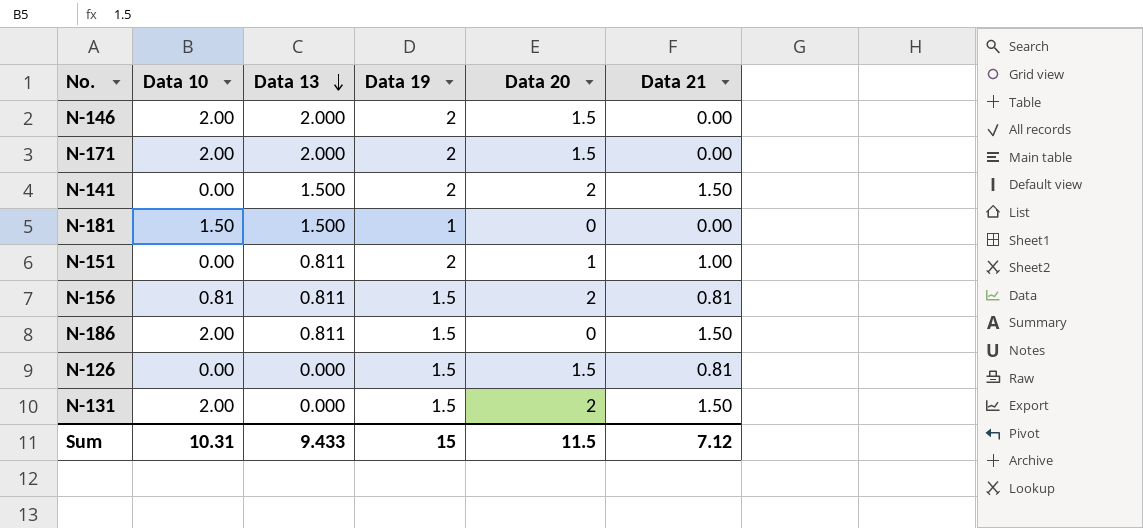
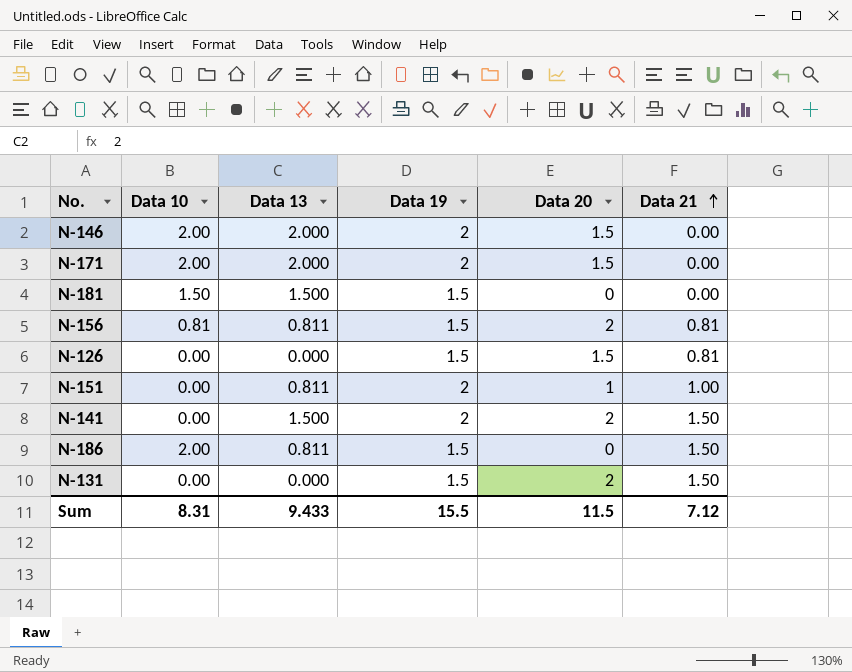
row order: Data 13 descending -> Data 21 ascending
N-181 | Data 19: 1 -> 1.5
N-131 | Data 10: 2.00 -> 0.00
Sum | Data 10: 10.31 -> 8.31
Sum | Data 19: 15 -> 15.5

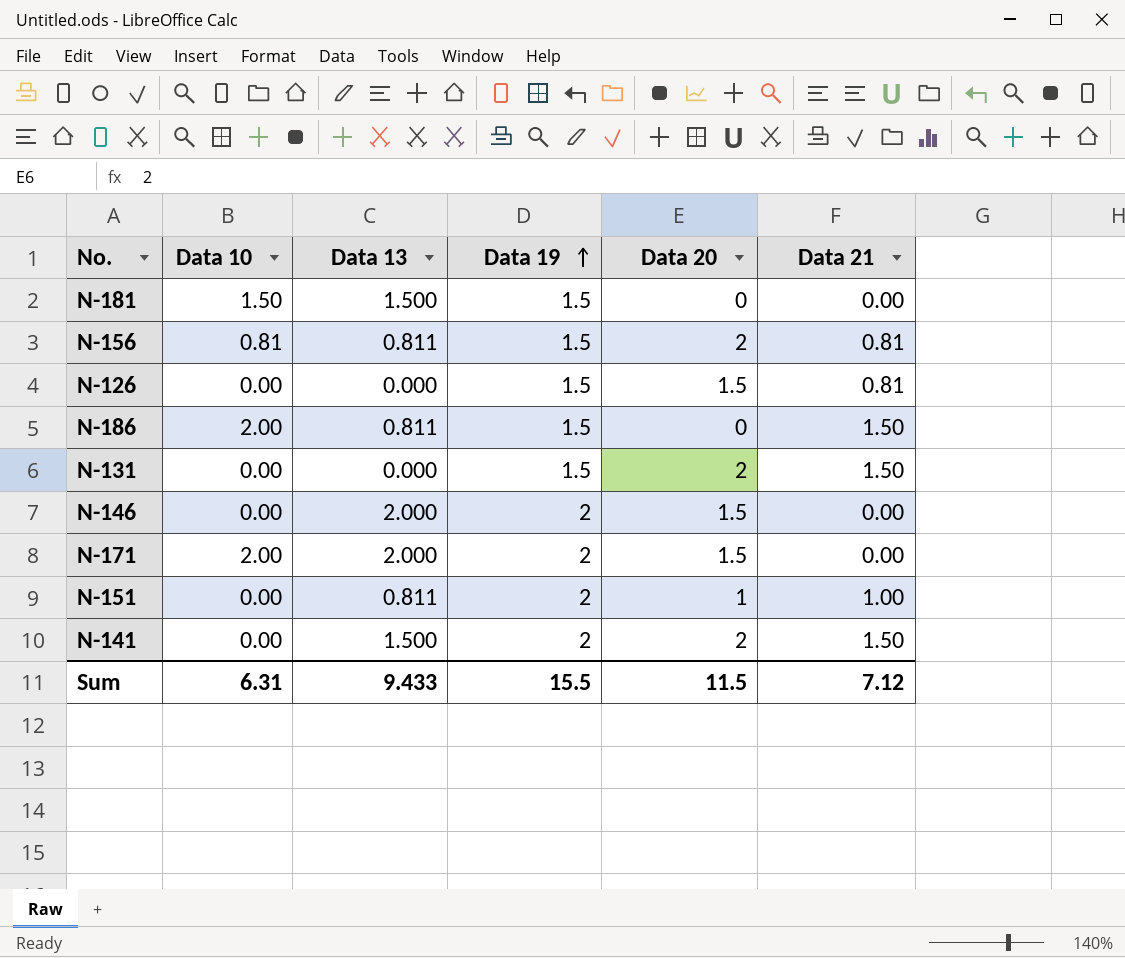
row order: Data 21 ascending -> Data 19 ascending
N-146 | Data 10: 2.00 -> 0.00
Sum | Data 10: 8.31 -> 6.31

